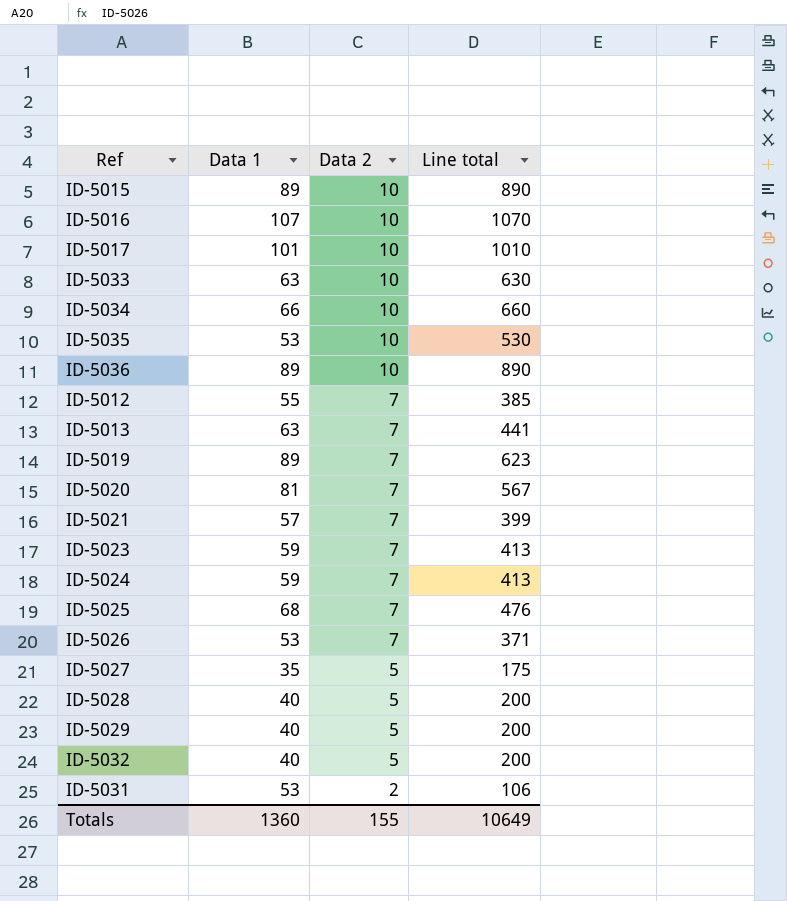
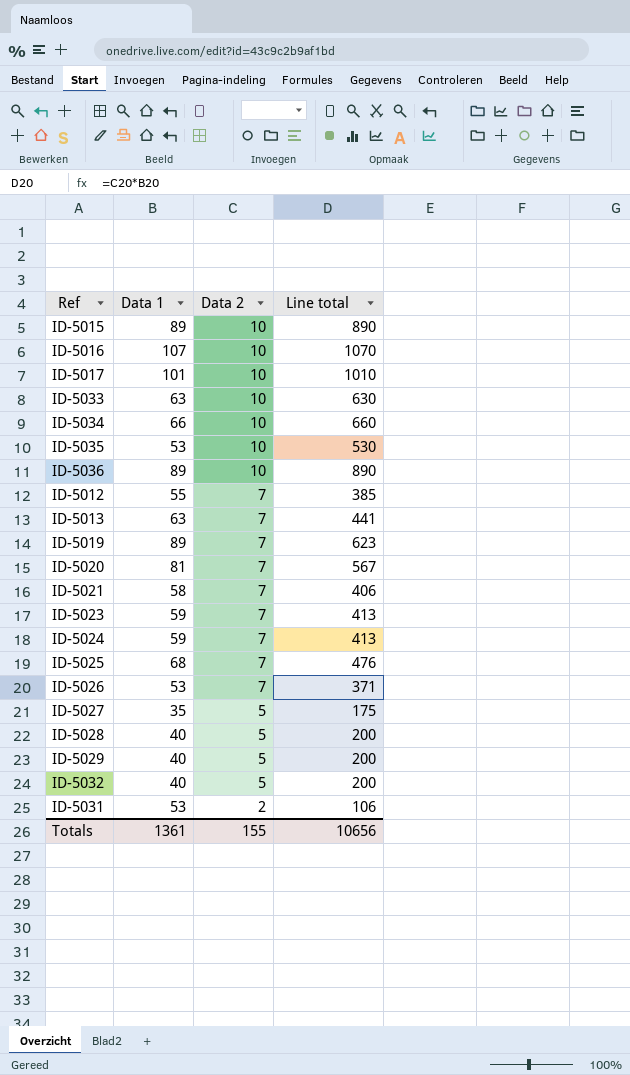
ID-5021 | Data 1: 57 -> 58
ID-5021 | Line total: 399 -> 406
Totals | Data 1: 1360 -> 1361
Totals | Line total: 10649 -> 10656

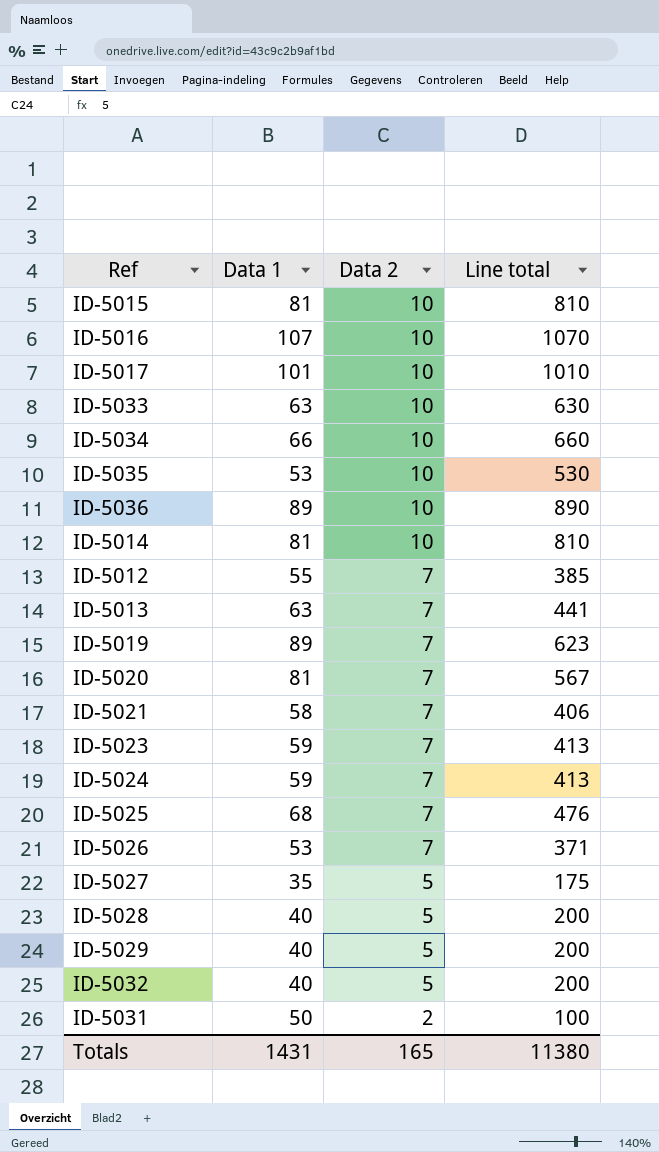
ID-5015 | Data 1: 89 -> 81
ID-5015 | Line total: 890 -> 810
row ID-5014: none -> 81 | 10 | 810
ID-5031 | Data 1: 53 -> 50
ID-5031 | Line total: 106 -> 100
Totals | Data 1: 1361 -> 1431
Totals | Data 2: 155 -> 165
Totals | Line total: 10656 -> 11380

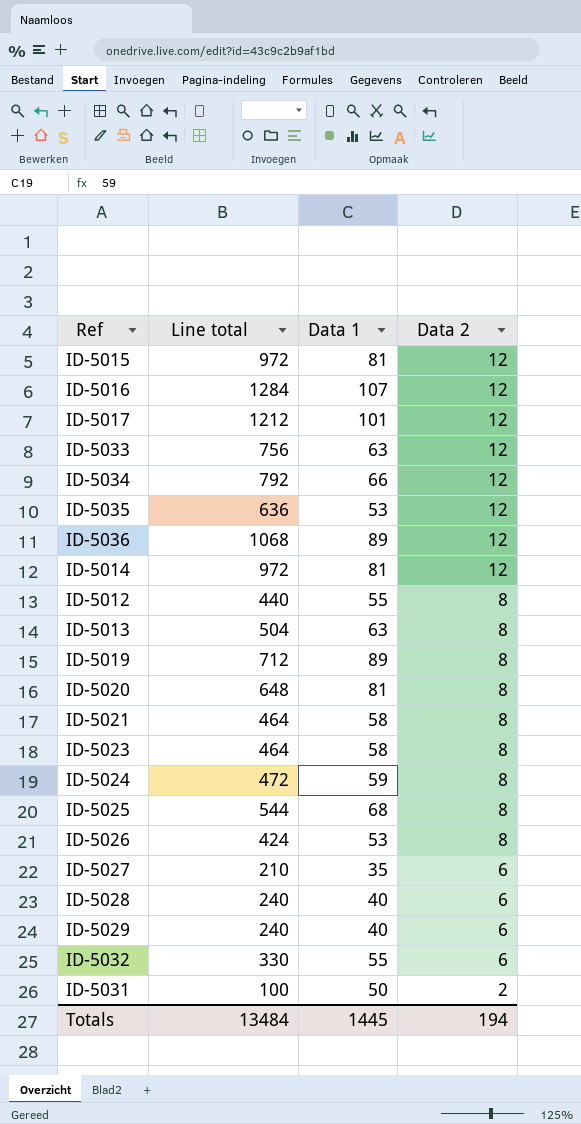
column Line total | position: 4 -> 2
ID-5015 | Line total: 810 -> 972
ID-5015 | Data 2: 10 -> 12
ID-5016 | Line total: 1070 -> 1284
ID-5016 | Data 2: 10 -> 12
ID-5017 | Line total: 1010 -> 1212
ID-5017 | Data 2: 10 -> 12
ID-5033 | Line total: 630 -> 756
ID-5033 | Data 2: 10 -> 12
ID-5034 | Line total: 660 -> 792
ID-5034 | Data 2: 10 -> 12
ID-5035 | Line total: 530 -> 636
ID-5035 | Data 2: 10 -> 12
ID-5036 | Line total: 890 -> 1068
ID-5036 | Data 2: 10 -> 12
ID-5014 | Line total: 810 -> 972
ID-5014 | Data 2: 10 -> 12
ID-5012 | Line total: 385 -> 440
ID-5012 | Data 2: 7 -> 8
ID-5013 | Line total: 441 -> 504
ID-5013 | Data 2: 7 -> 8
ID-5019 | Line total: 623 -> 712
ID-5019 | Data 2: 7 -> 8
ID-5020 | Line total: 567 -> 648
ID-5020 | Data 2: 7 -> 8
ID-5021 | Line total: 406 -> 464
ID-5021 | Data 2: 7 -> 8
ID-5023 | Line total: 413 -> 464
ID-5023 | Data 1: 59 -> 58
ID-5023 | Data 2: 7 -> 8
ID-5024 | Line total: 413 -> 472
ID-5024 | Data 2: 7 -> 8
ID-5025 | Line total: 476 -> 544
ID-5025 | Data 2: 7 -> 8
ID-5026 | Line total: 371 -> 424
ID-5026 | Data 2: 7 -> 8
ID-5027 | Line total: 175 -> 210
ID-5027 | Data 2: 5 -> 6
ID-5028 | Line total: 200 -> 240
ID-5028 | Data 2: 5 -> 6
ID-5029 | Line total: 200 -> 240
ID-5029 | Data 2: 5 -> 6
ID-5032 | Line total: 200 -> 330
ID-5032 | Data 1: 40 -> 55
ID-5032 | Data 2: 5 -> 6
Totals | Line total: 11380 -> 13484
Totals | Data 1: 1431 -> 1445
Totals | Data 2: 165 -> 194

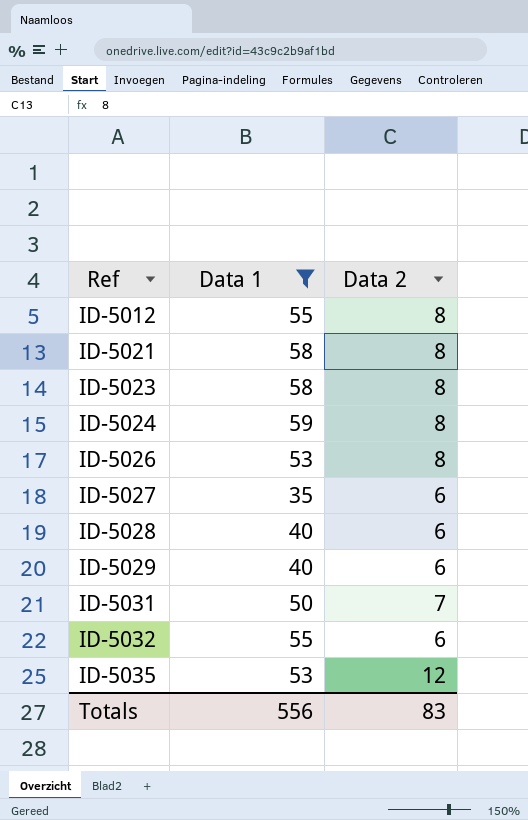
filter: none -> Data 1 <= 59
row order: Data 2 descending -> Ref ascending
column Line total | formula: [Data 1] * [Data 2] -> none
ID-5031 | Data 2: 2 -> 7
Totals | Data 1: 1445 -> 556
Totals | Data 2: 194 -> 83

